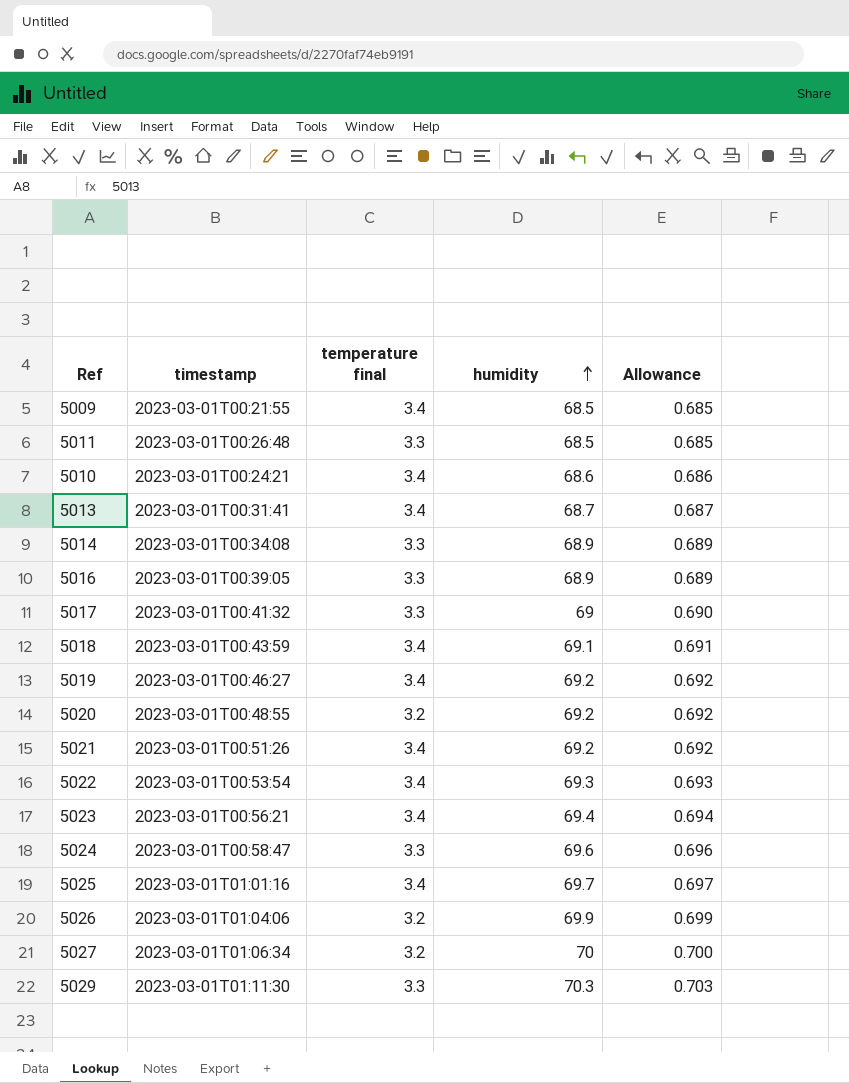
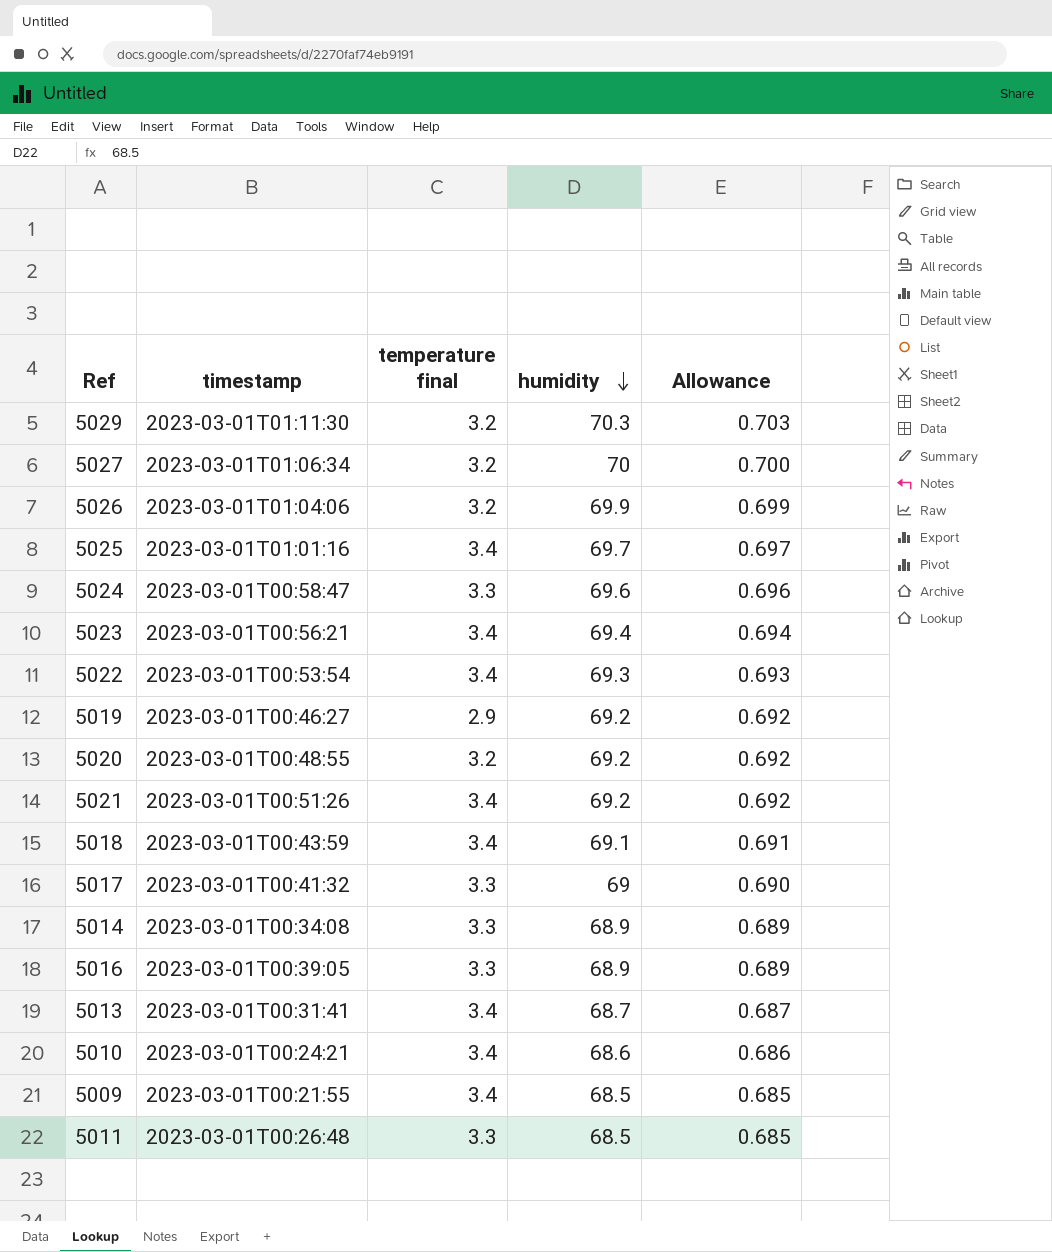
row order: humidity ascending -> humidity descending
5029 | temperature final: 3.3 -> 3.2
5019 | temperature final: 3.4 -> 2.9

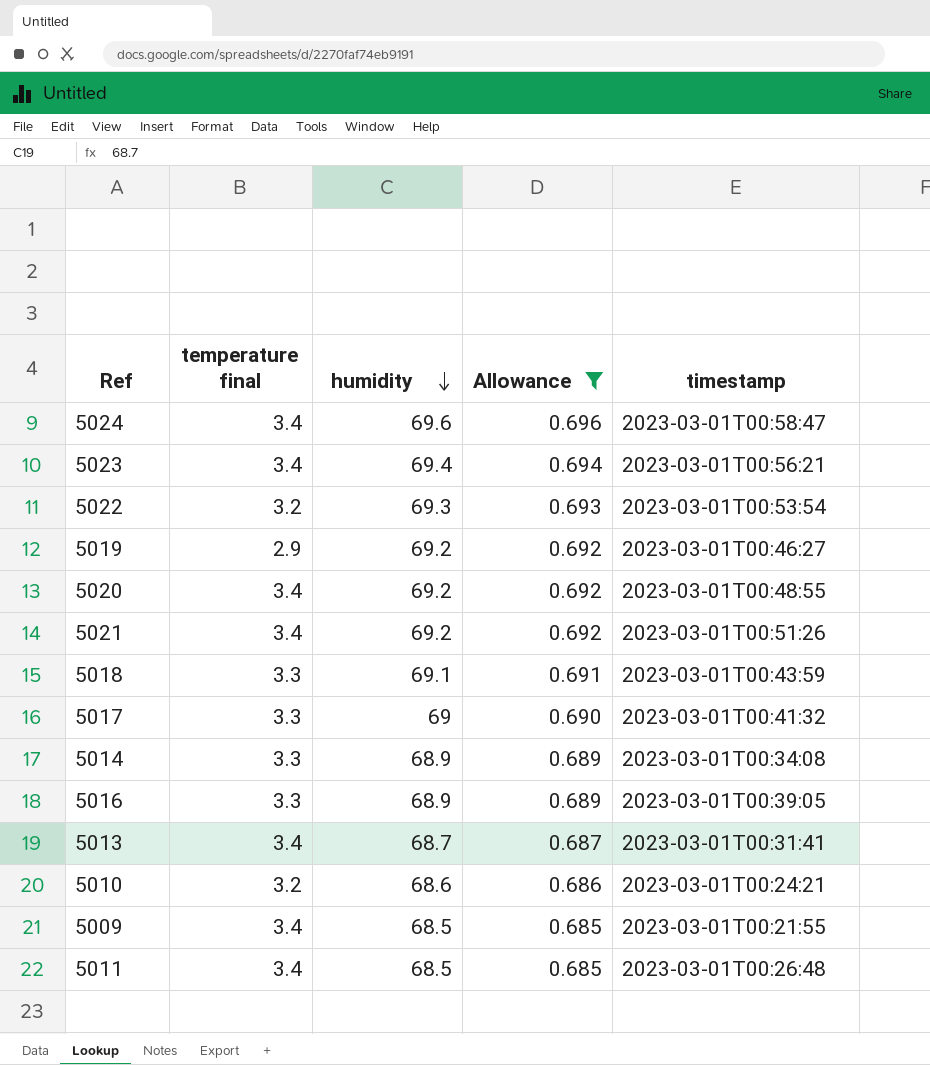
filter: none -> Allowance <= 0.696
column timestamp | position: 2 -> 5
5024 | temperature final: 3.3 -> 3.4
5022 | temperature final: 3.4 -> 3.2
5020 | temperature final: 3.2 -> 3.4
5018 | temperature final: 3.4 -> 3.3
5010 | temperature final: 3.4 -> 3.2
5011 | temperature final: 3.3 -> 3.4

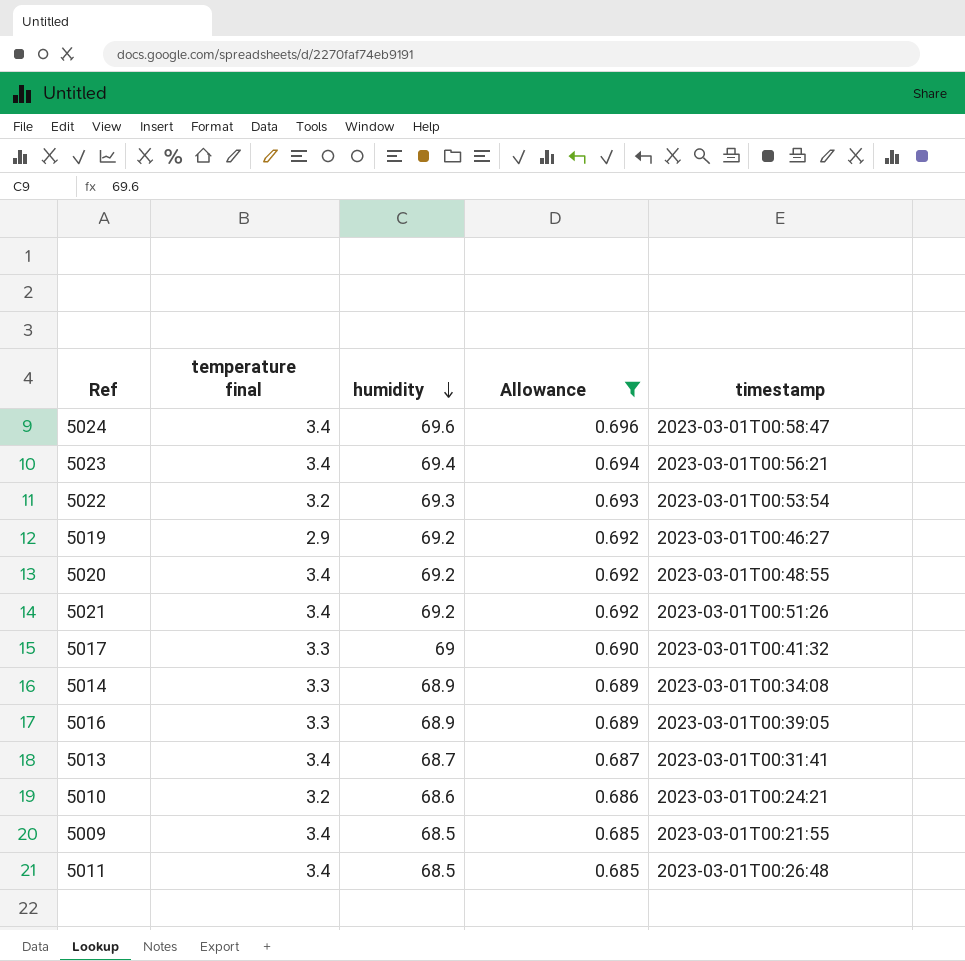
row 5018: 3.3 | 69.1 | 0.691 | 2023-03-01T00:43:59 -> none

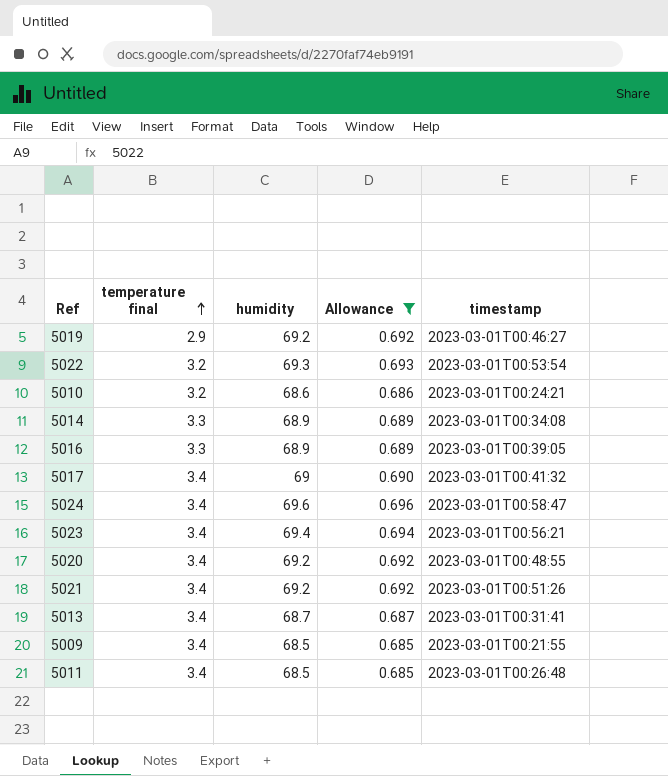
row order: humidity descending -> temperature final ascending
5017 | temperature final: 3.3 -> 3.4

